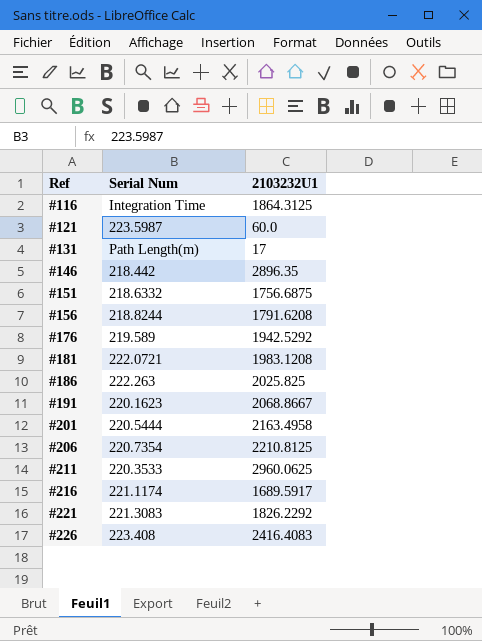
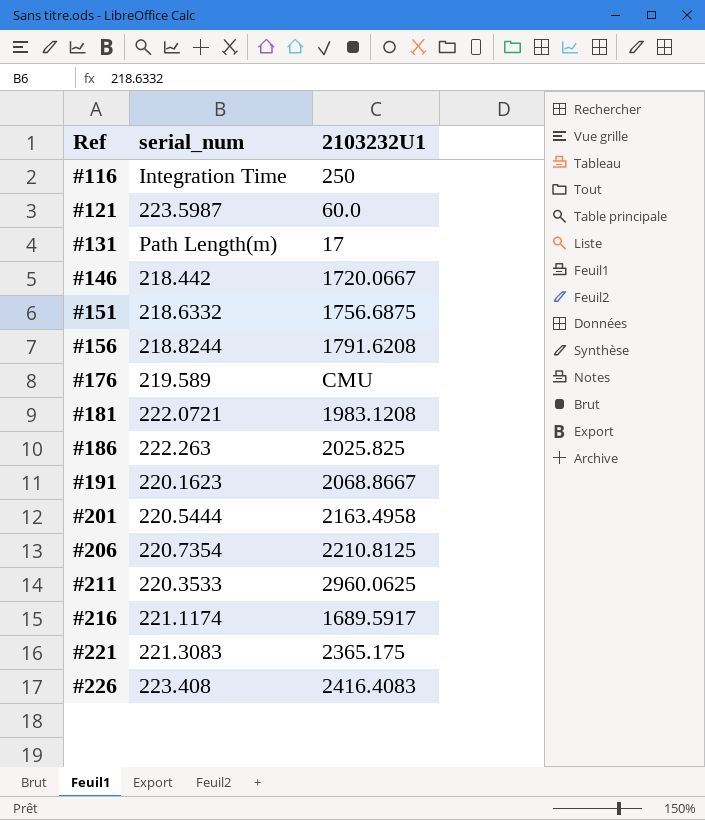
column name: Serial Num -> serial_num
#116 | 2103232U1: 1864.3125 -> 250
#146 | 2103232U1: 2896.35 -> 1720.0667
#176 | 2103232U1: 1942.5292 -> CMU
#221 | 2103232U1: 1826.2292 -> 2365.175

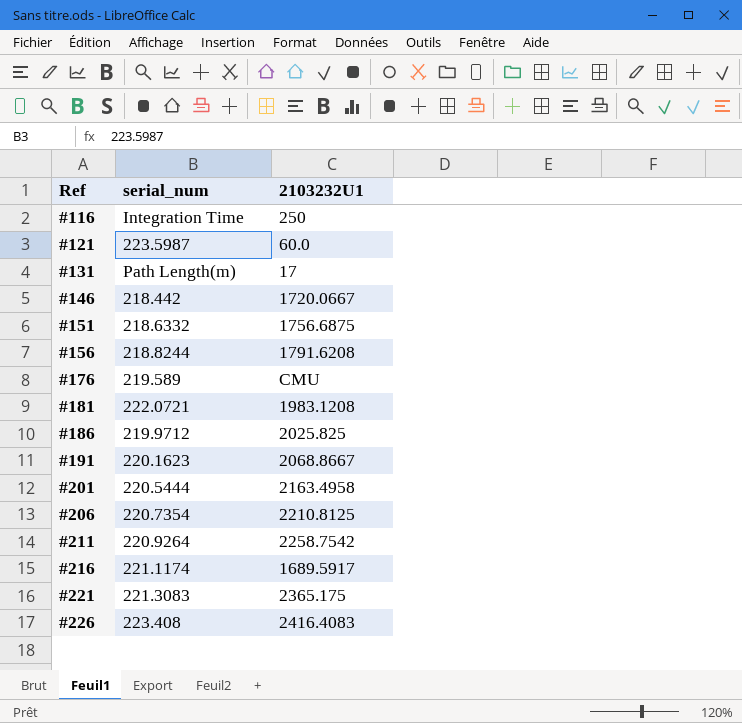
#186 | serial_num: 222.263 -> 219.9712
#211 | serial_num: 220.3533 -> 220.9264
#211 | 2103232U1: 2960.0625 -> 2258.7542

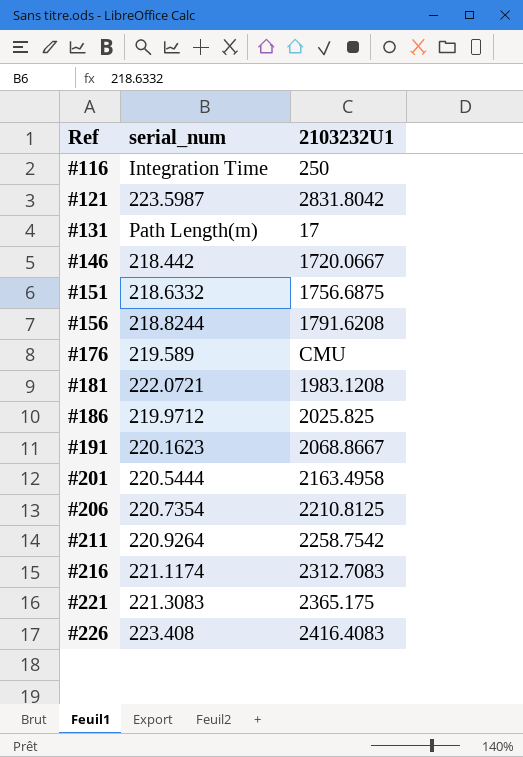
#121 | 2103232U1: 60.0 -> 2831.8042
#216 | 2103232U1: 1689.5917 -> 2312.7083

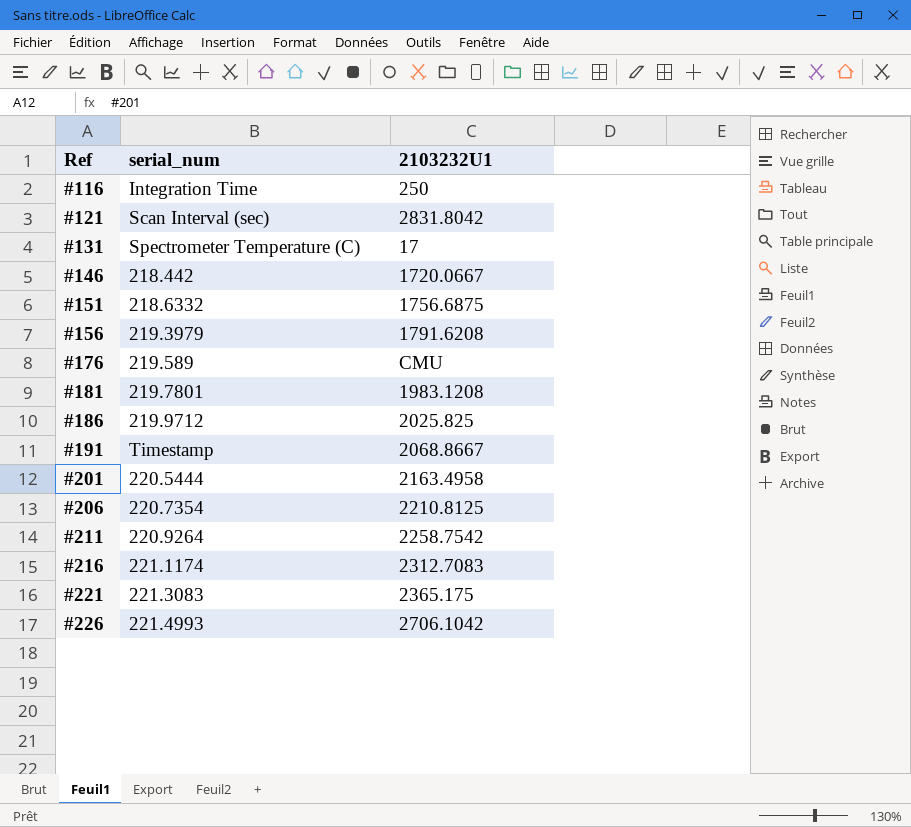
#121 | serial_num: 223.5987 -> Scan Interval (sec)
#131 | serial_num: Path Length(m) -> Spectrometer Temperature (C)
#156 | serial_num: 218.8244 -> 219.3979
#181 | serial_num: 222.0721 -> 219.7801
#191 | serial_num: 220.1623 -> Timestamp
#226 | serial_num: 223.408 -> 221.4993
#226 | 2103232U1: 2416.4083 -> 2706.1042

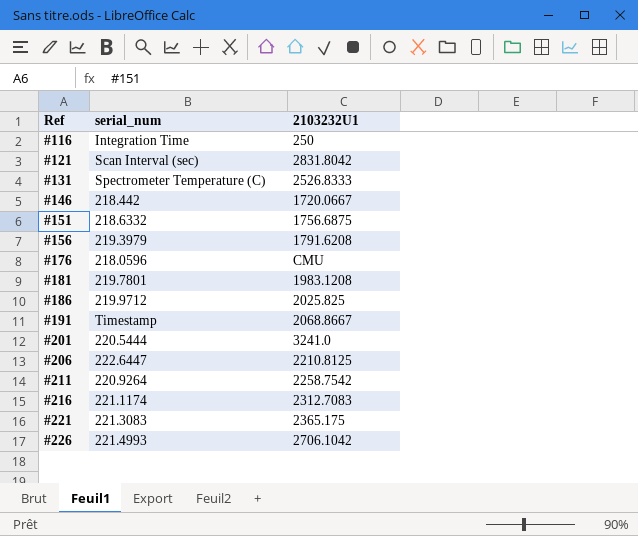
#131 | 2103232U1: 17 -> 2526.8333
#176 | serial_num: 219.589 -> 218.0596
#201 | 2103232U1: 2163.4958 -> 3241.0
#206 | serial_num: 220.7354 -> 222.6447

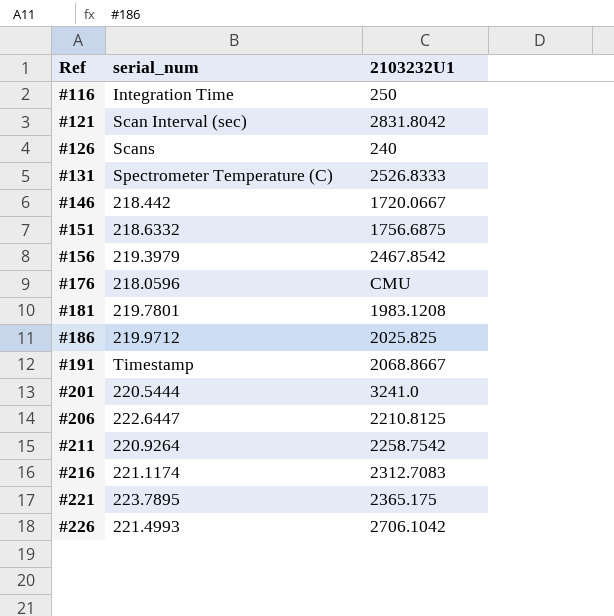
row #126: none -> Scans | 240
#156 | 2103232U1: 1791.6208 -> 2467.8542
#221 | serial_num: 221.3083 -> 223.7895

